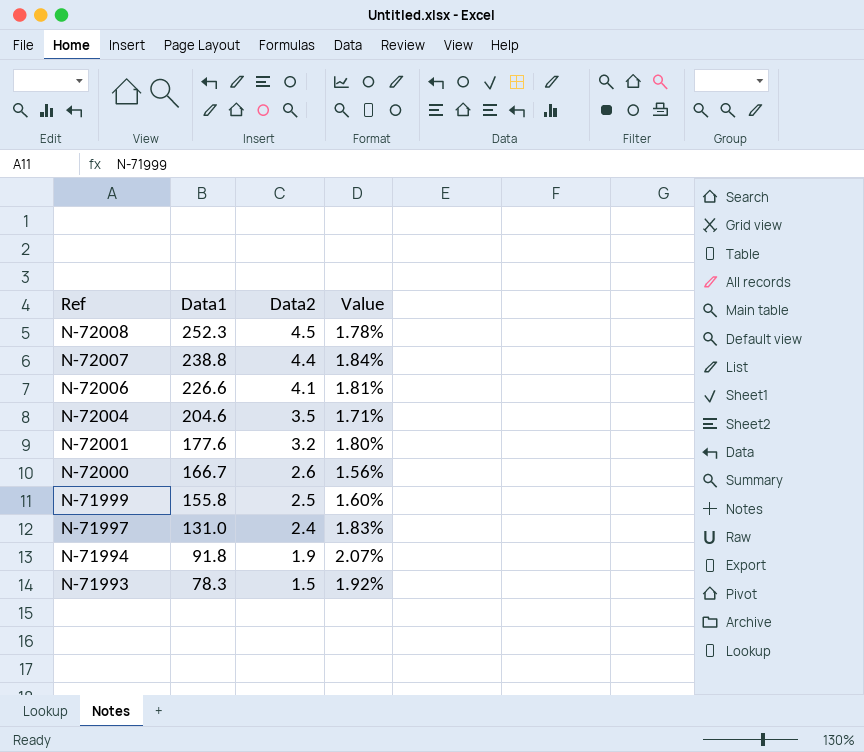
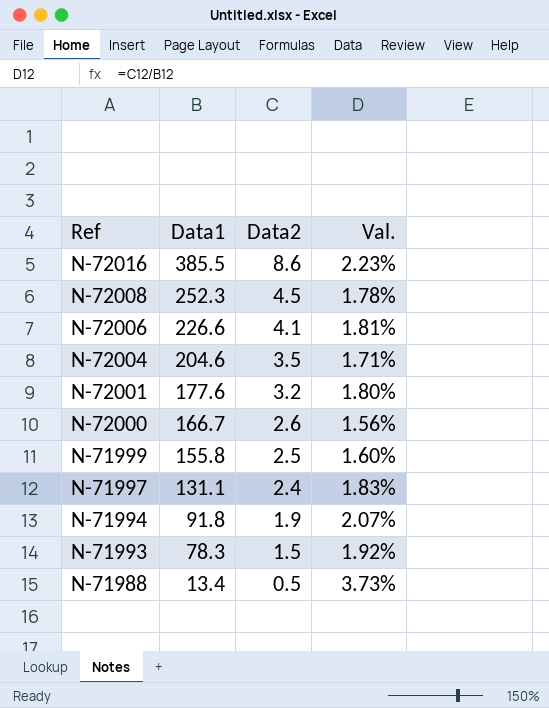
column name: Value -> Val.
row N-72007: 238.8 | 4.4 | 1.84% -> none
row N-72016: none -> 385.5 | 8.6 | 2.23%
N-71997 | Data1: 131.0 -> 131.1
row N-71988: none -> 13.4 | 0.5 | 3.73%

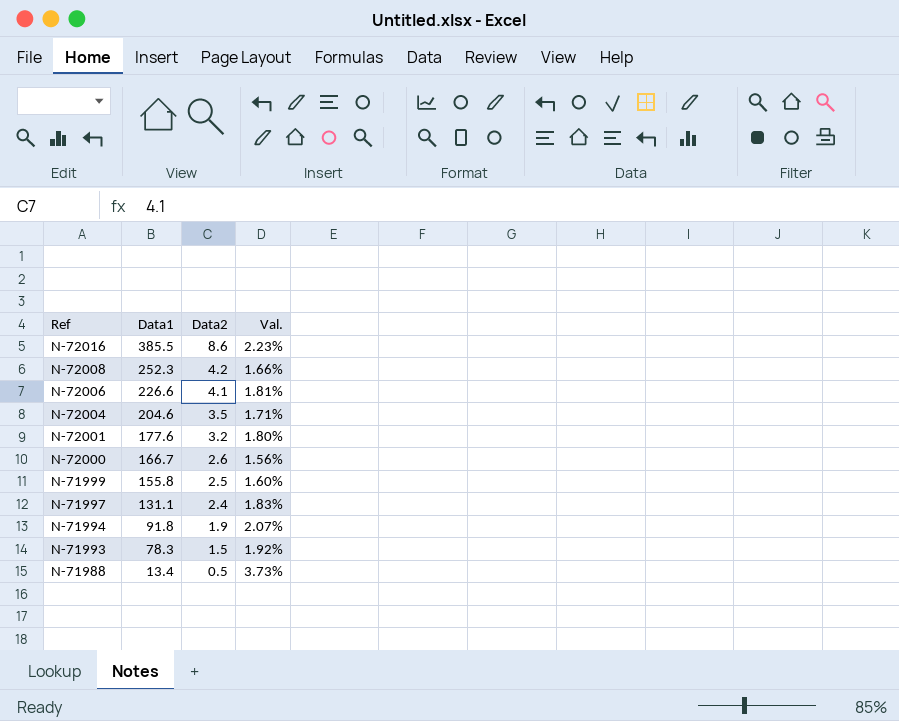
N-72008 | Data2: 4.5 -> 4.2
N-72008 | Val.: 1.78% -> 1.66%

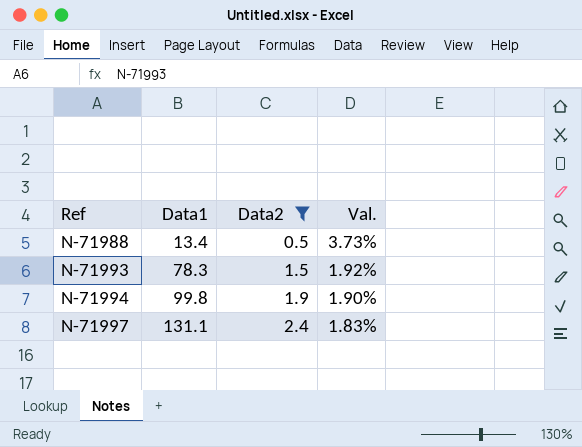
filter: none -> Data2 <= 2.4
row order: Ref descending -> Ref ascending
N-71994 | Data1: 91.8 -> 99.8
N-71994 | Val.: 2.07% -> 1.90%

